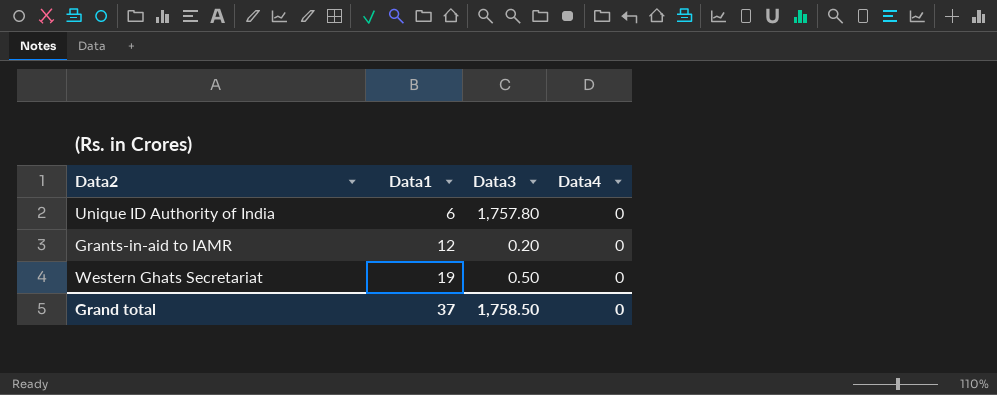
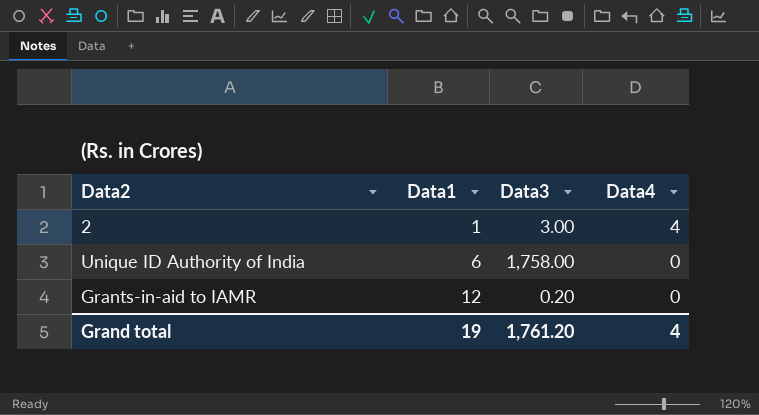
row Western Ghats Secretariat: 19 | 0.50 | 0 -> none
row 2: none -> 1 | 3.00 | 4
Unique ID Authority of India | Data3: 1,757.80 -> 1,758.00
Grand total | Data1: 37 -> 19
Grand total | Data3: 1,758.50 -> 1,761.20
Grand total | Data4: 0 -> 4

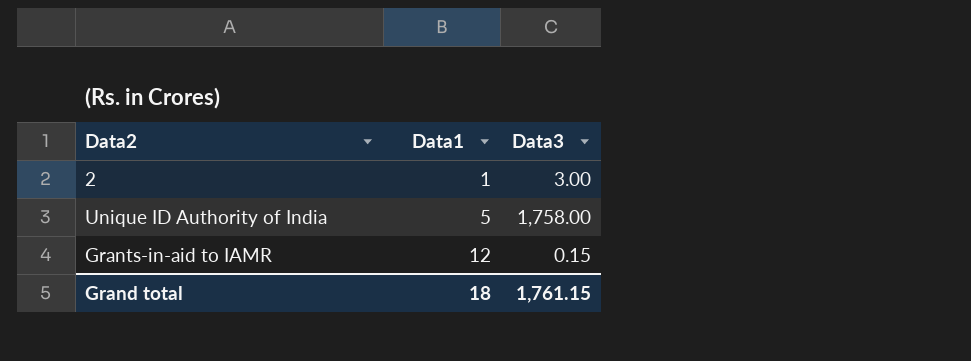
column Data4 | position: 4 -> none
Unique ID Authority of India | Data1: 6 -> 5
Grants-in-aid to IAMR | Data3: 0.20 -> 0.15
Grand total | Data1: 19 -> 18
Grand total | Data3: 1,761.20 -> 1,761.15

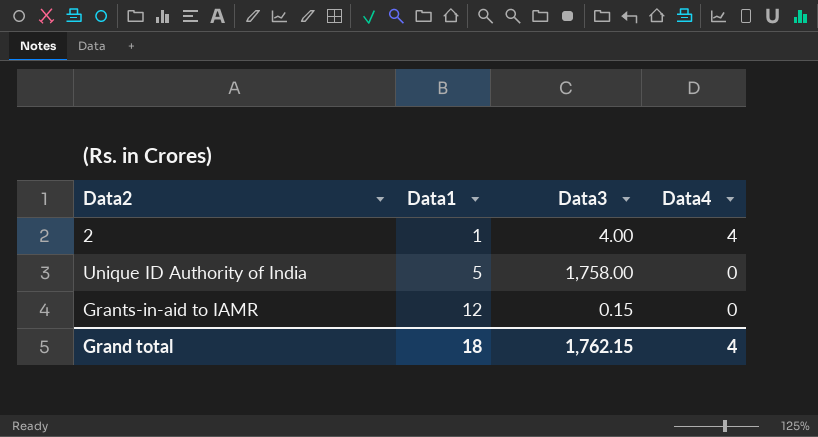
column Data4 | position: none -> 4
2 | Data3: 3.00 -> 4.00
Grand total | Data3: 1,761.15 -> 1,762.15

